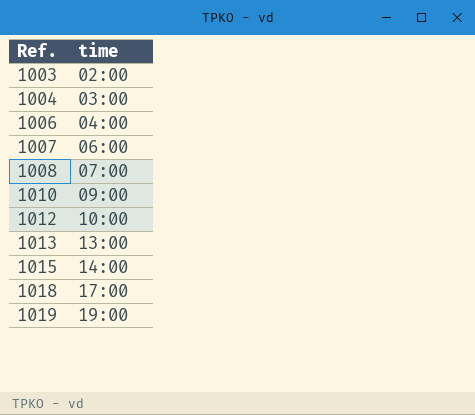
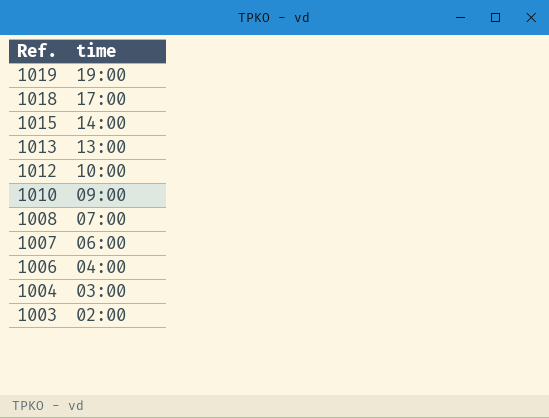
row order: Ref. ascending -> Ref. descending

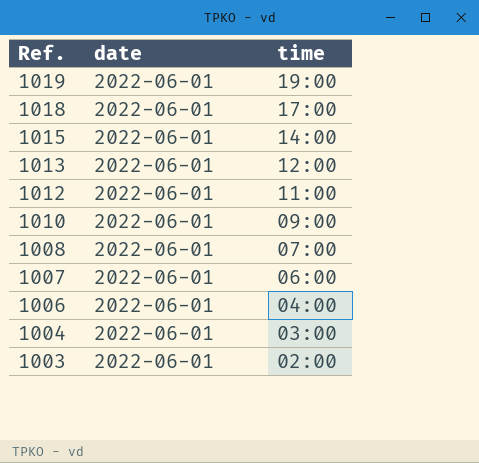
column date | position: none -> 2
1013 | time: 13:00 -> 12:00
1012 | time: 10:00 -> 11:00

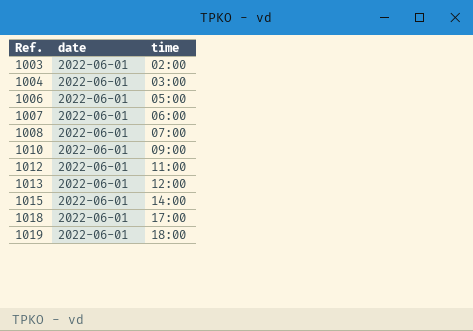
row order: Ref. descending -> Ref. ascending
1006 | time: 04:00 -> 05:00
1019 | time: 19:00 -> 18:00

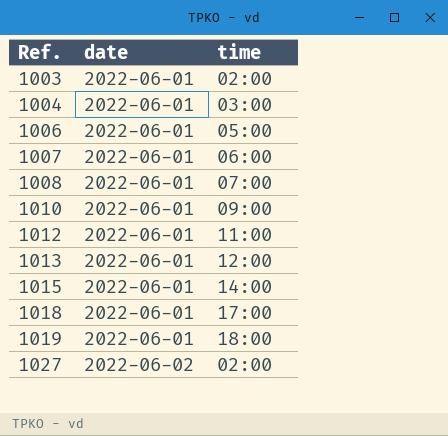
row 1027: none -> 2022-06-02 | 02:00

